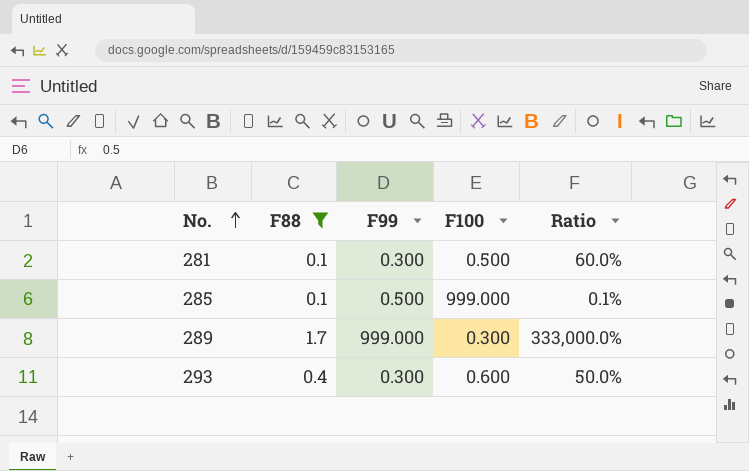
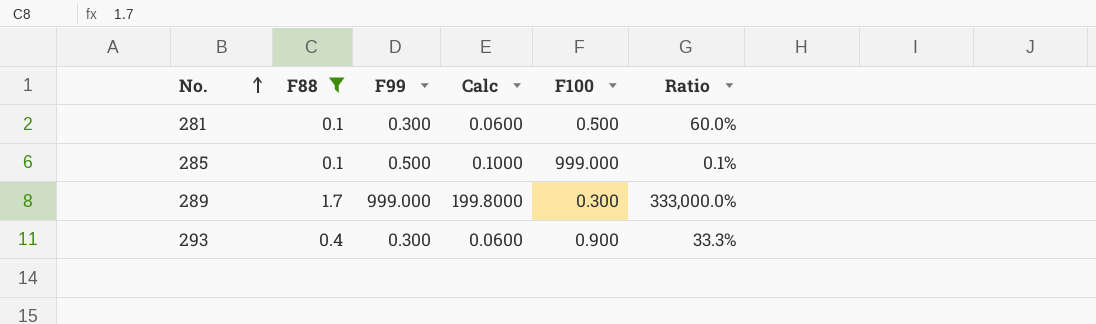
column Calc | formula: none -> [F99] * 0.2
293 | F100: 0.600 -> 0.900
293 | Ratio: 50.0% -> 33.3%

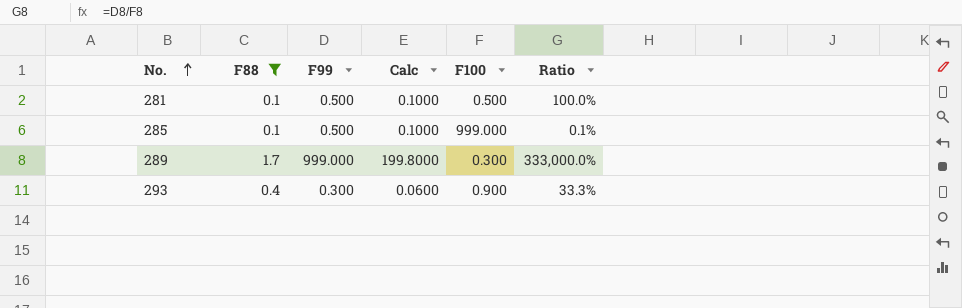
281 | F99: 0.300 -> 0.500
281 | Calc: 0.0600 -> 0.1000
281 | Ratio: 60.0% -> 100.0%

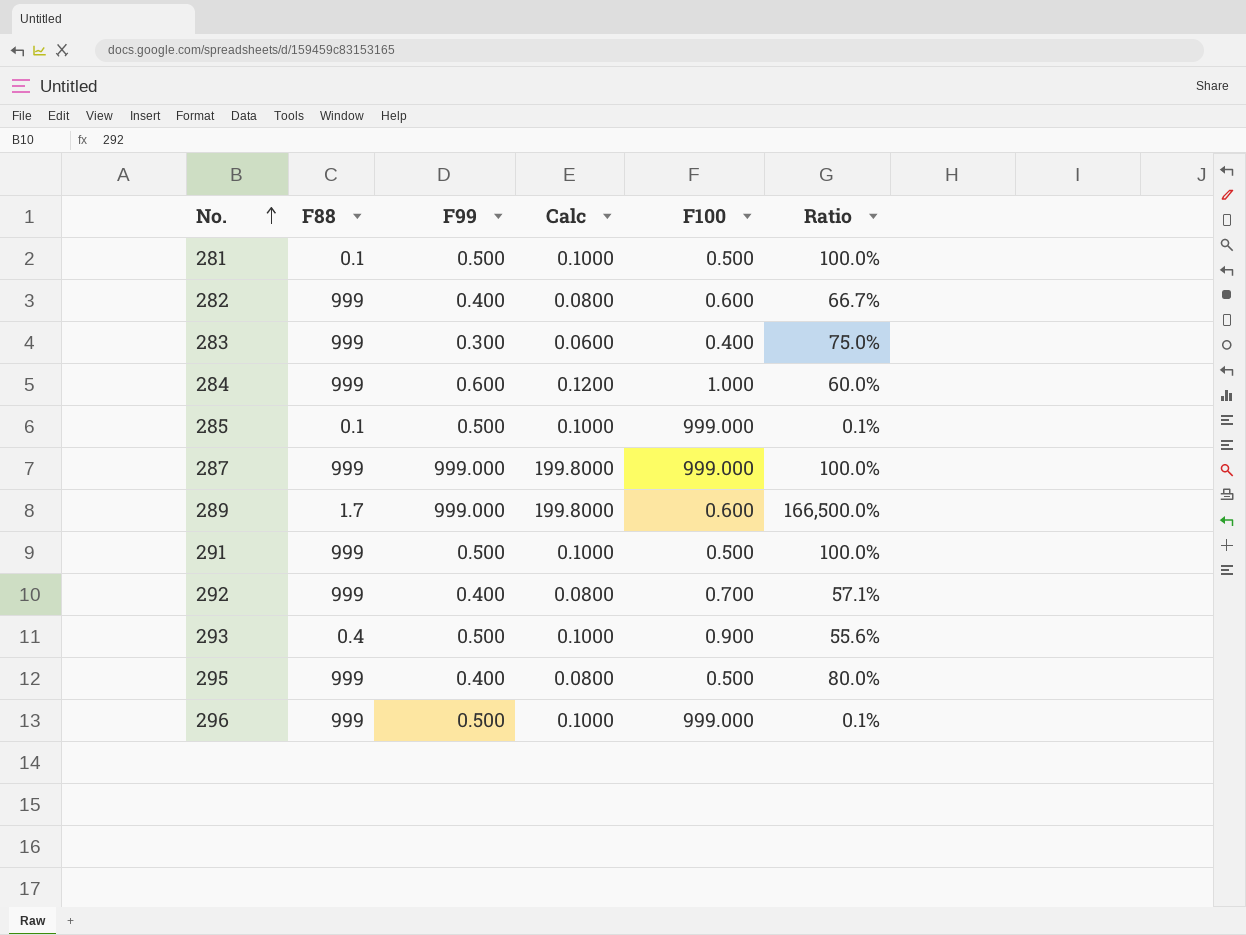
filter: F88 != 999 -> none
289 | F100: 0.300 -> 0.600
289 | Ratio: 333,000.0% -> 166,500.0%
293 | F99: 0.300 -> 0.500
293 | Calc: 0.0600 -> 0.1000
293 | Ratio: 33.3% -> 55.6%

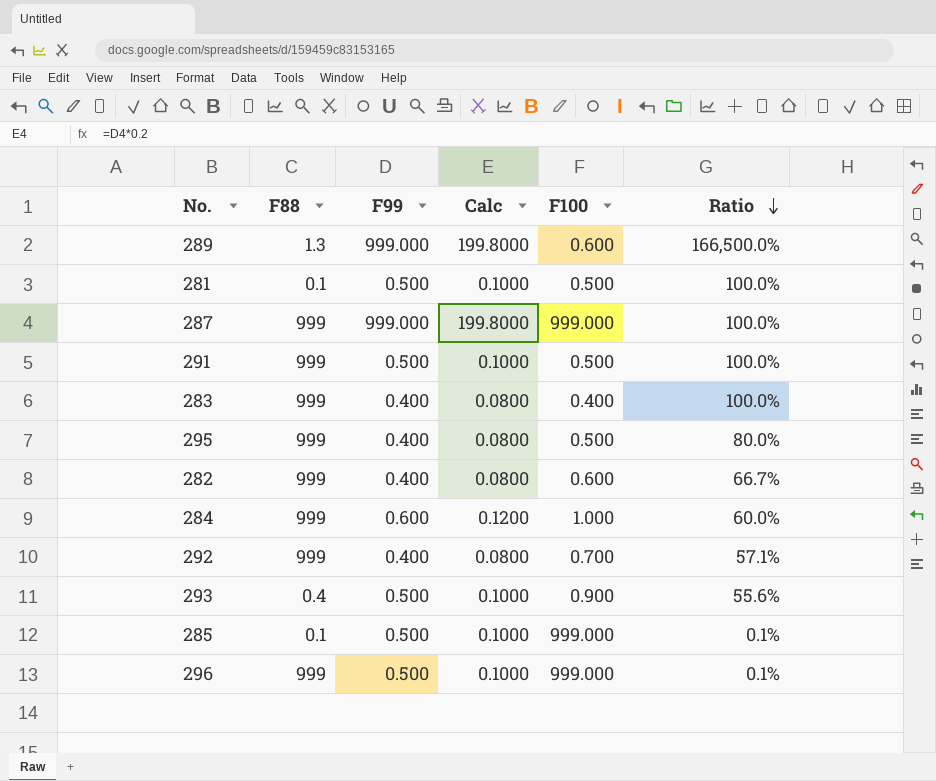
row order: No. ascending -> Ratio descending
289 | F88: 1.7 -> 1.3
283 | F99: 0.300 -> 0.400
283 | Calc: 0.0600 -> 0.0800
283 | Ratio: 75.0% -> 100.0%

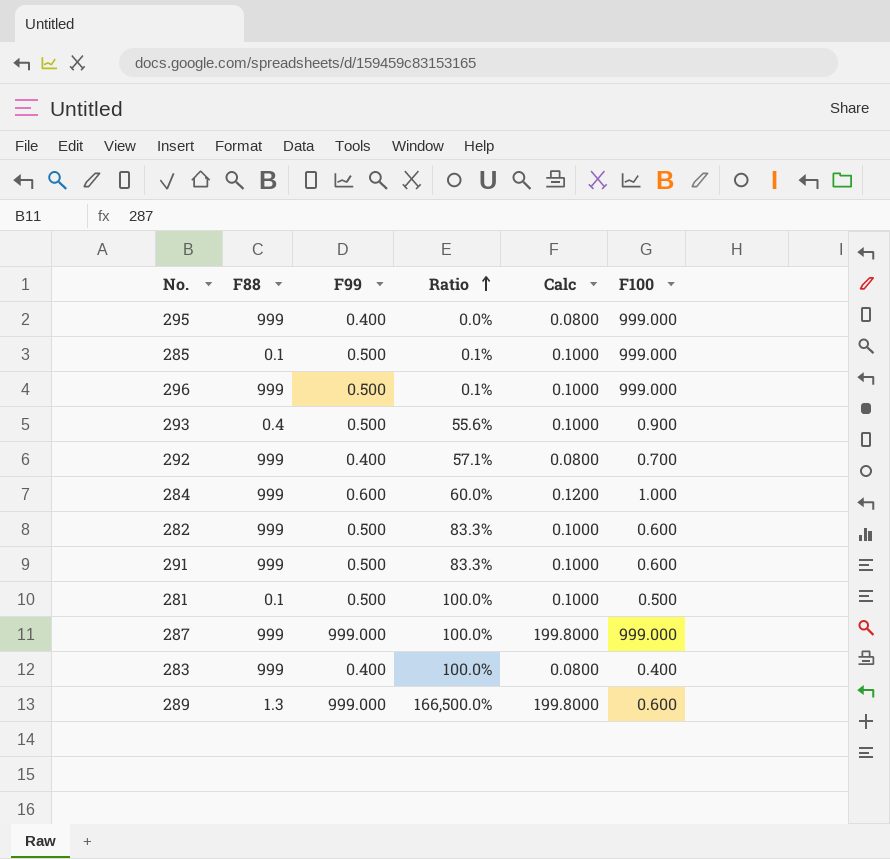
row order: Ratio descending -> Ratio ascending
column Ratio | position: 6 -> 4
295 | Ratio: 80.0% -> 0.0%
295 | F100: 0.500 -> 999.000
282 | F99: 0.400 -> 0.500
282 | Ratio: 66.7% -> 83.3%
282 | Calc: 0.0800 -> 0.1000
291 | Ratio: 100.0% -> 83.3%
291 | F100: 0.500 -> 0.600

